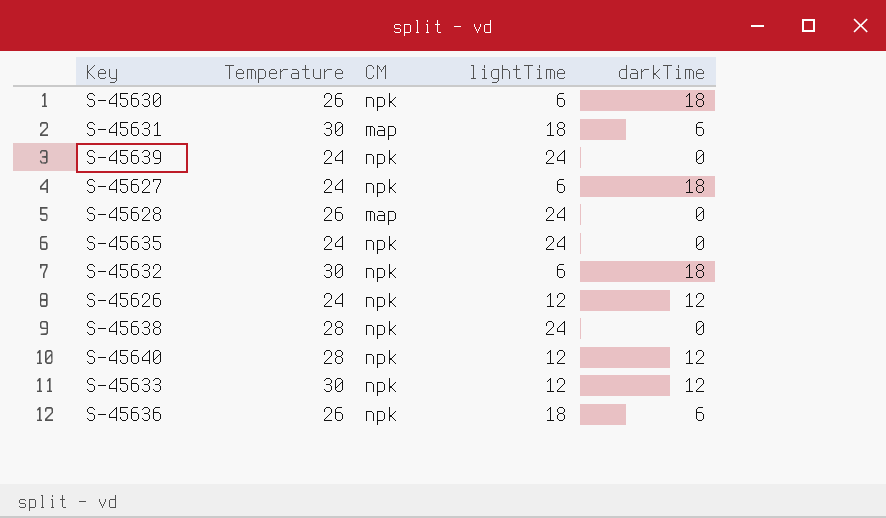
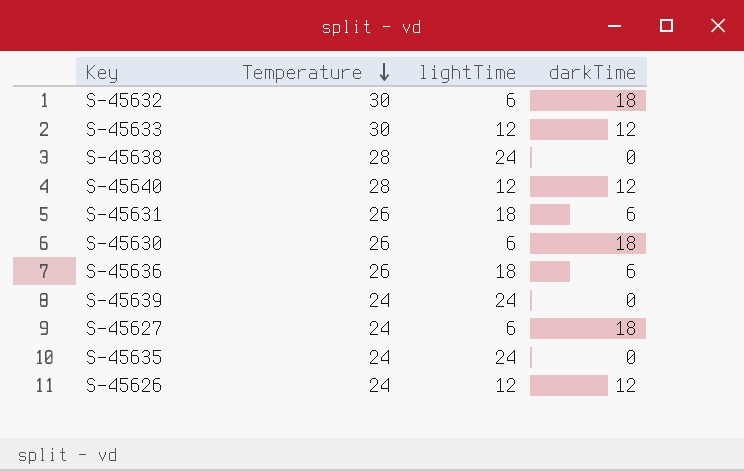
row order: none -> Temperature descending
column CM | position: 3 -> none
row S-45628: 26 | map | 24 | 0 -> none
S-45631 | Temperature: 30 -> 26

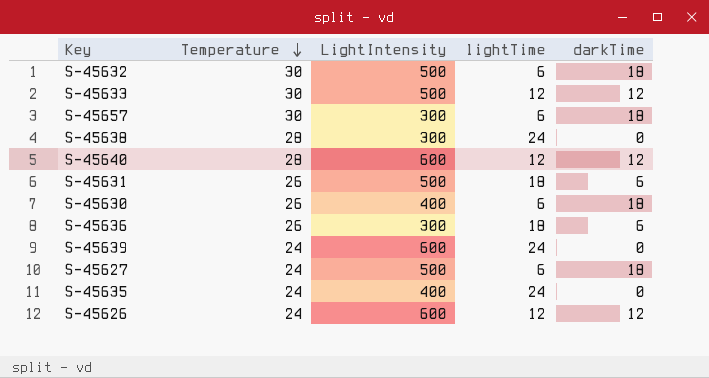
column LightIntensity | position: none -> 3
row S-45657: none -> 30 | 300 | 6 | 18

